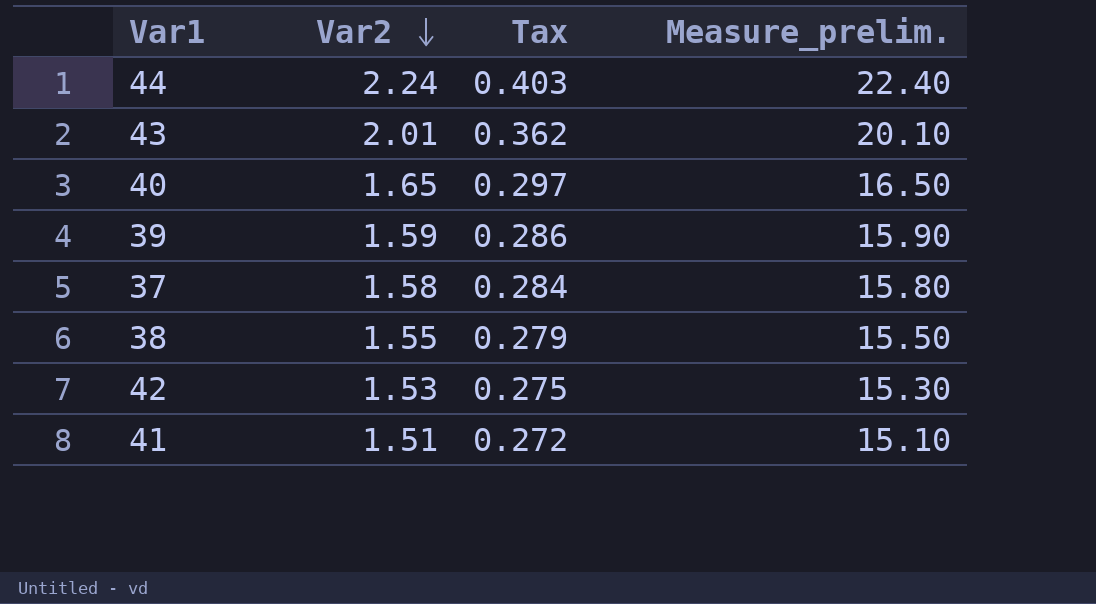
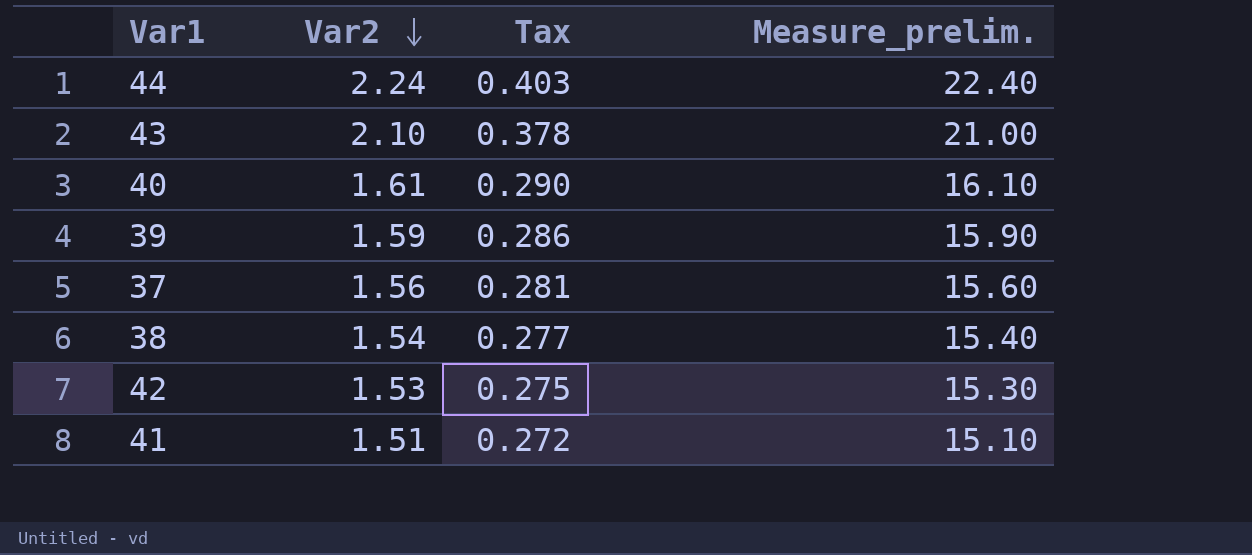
43 | Var2: 2.01 -> 2.10
43 | Tax: 0.362 -> 0.378
43 | Measure_prelim.: 20.10 -> 21.00
40 | Var2: 1.65 -> 1.61
40 | Tax: 0.297 -> 0.290
40 | Measure_prelim.: 16.50 -> 16.10
37 | Var2: 1.58 -> 1.56
37 | Tax: 0.284 -> 0.281
37 | Measure_prelim.: 15.80 -> 15.60
38 | Var2: 1.55 -> 1.54
38 | Tax: 0.279 -> 0.277
38 | Measure_prelim.: 15.50 -> 15.40

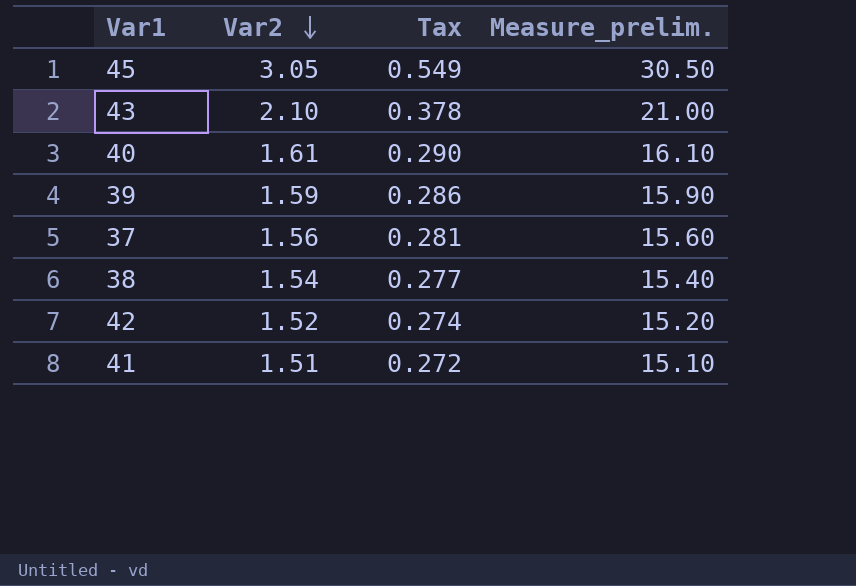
row 44: 2.24 | 0.403 | 22.40 -> none
row 45: none -> 3.05 | 0.549 | 30.50
42 | Var2: 1.53 -> 1.52
42 | Tax: 0.275 -> 0.274
42 | Measure_prelim.: 15.30 -> 15.20

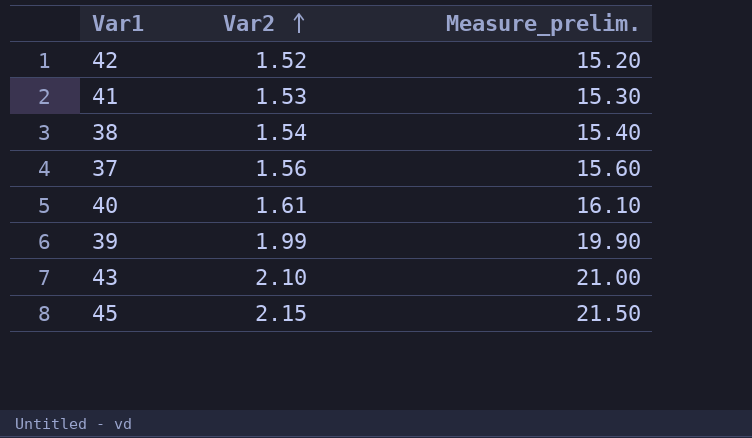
row order: Var2 descending -> Var2 ascending
column Tax | formula: [Var2] * 0.18 -> none
41 | Var2: 1.51 -> 1.53
41 | Measure_prelim.: 15.10 -> 15.30
39 | Var2: 1.59 -> 1.99
39 | Measure_prelim.: 15.90 -> 19.90
45 | Var2: 3.05 -> 2.15
45 | Measure_prelim.: 30.50 -> 21.50

